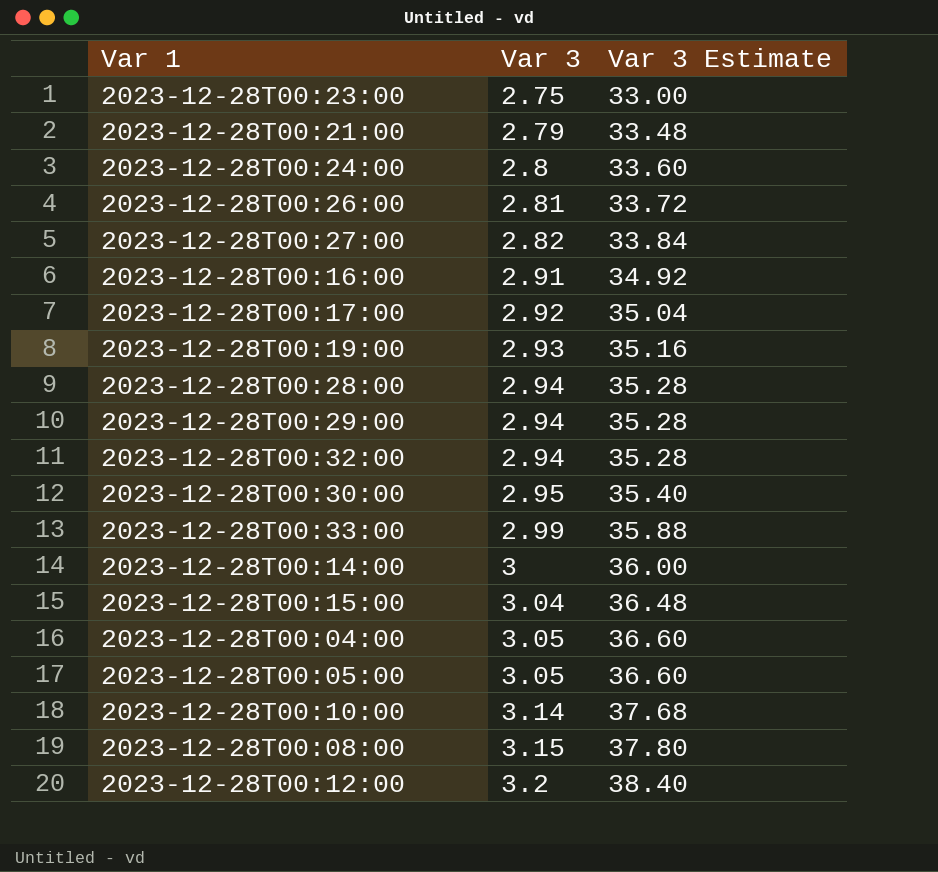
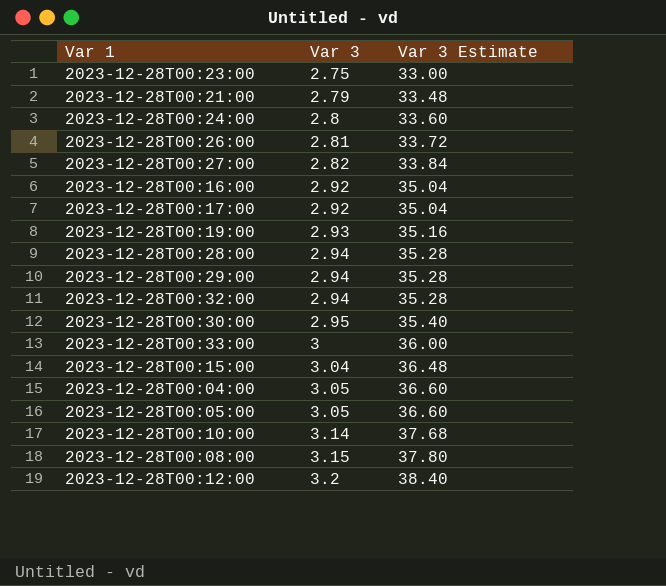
row 2023-12-28T00:14:00: 3 | 36.00 -> none
2023-12-28T00:16:00 | Var 3: 2.91 -> 2.92
2023-12-28T00:16:00 | Var 3 Estimate: 34.92 -> 35.04
2023-12-28T00:33:00 | Var 3: 2.99 -> 3
2023-12-28T00:33:00 | Var 3 Estimate: 35.88 -> 36.00

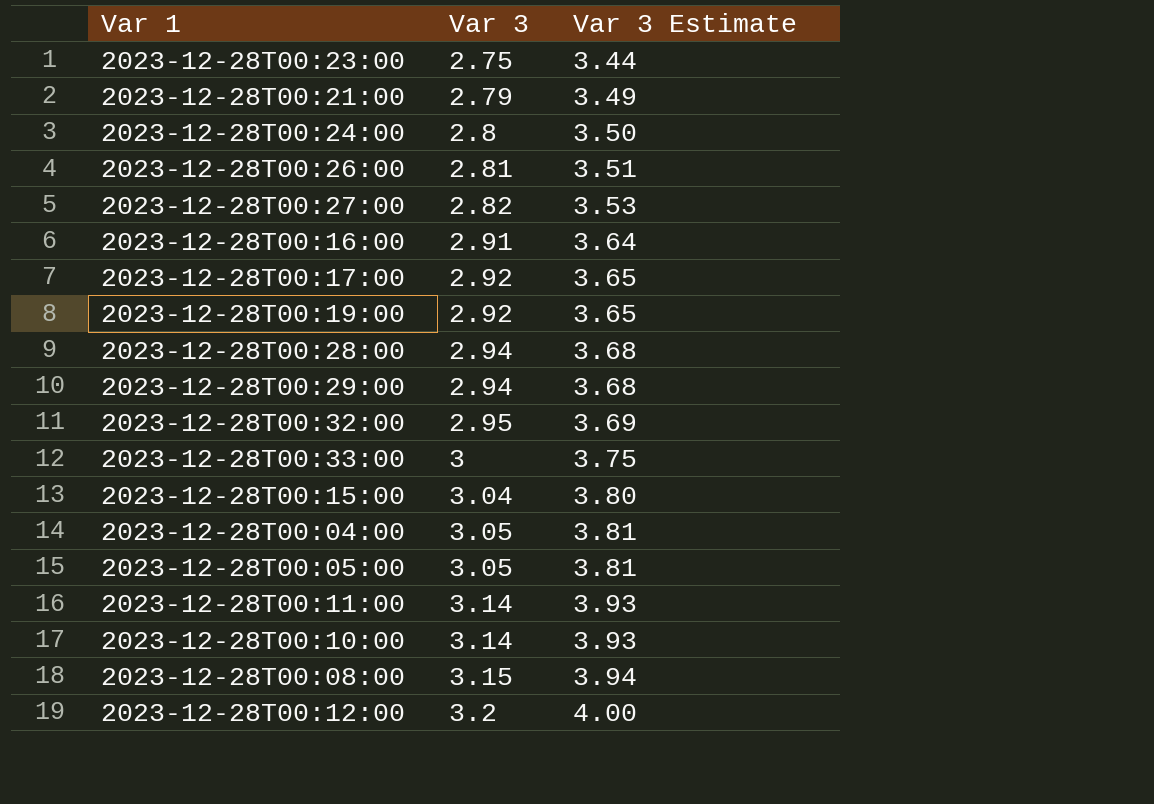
column Var 3 Estimate | formula: [Var 3] * 12 -> [Var 3] * 1.25
row 2023-12-28T00:30:00: 2.95 | 35.40 -> none
2023-12-28T00:16:00 | Var 3: 2.92 -> 2.91
2023-12-28T00:19:00 | Var 3: 2.93 -> 2.92
2023-12-28T00:32:00 | Var 3: 2.94 -> 2.95
row 2023-12-28T00:11:00: none -> 3.14 | 3.93

